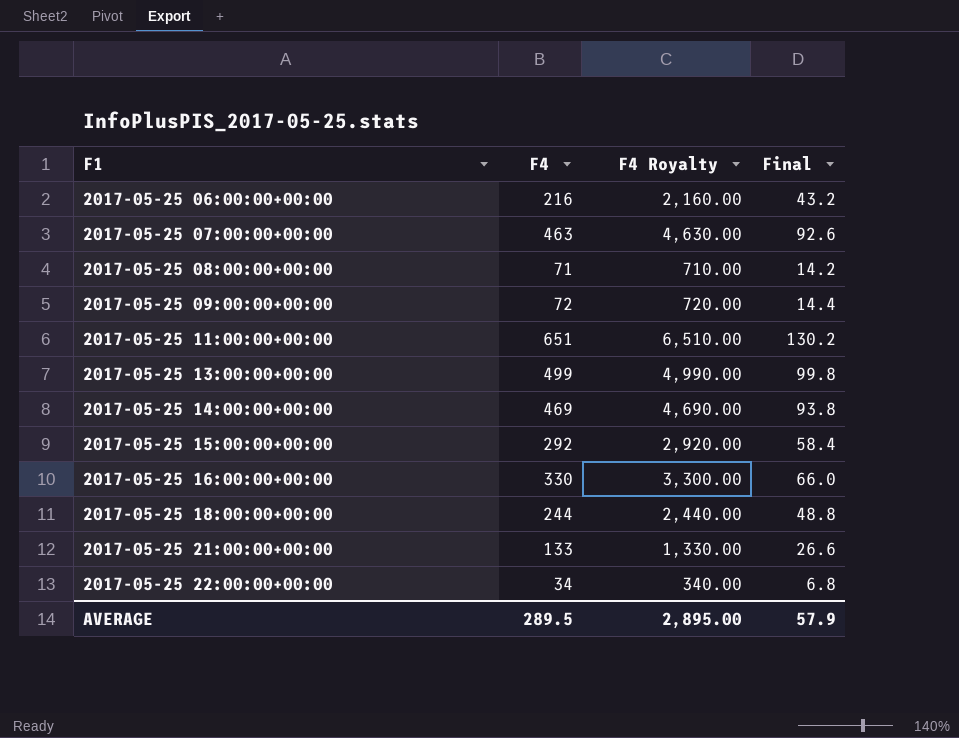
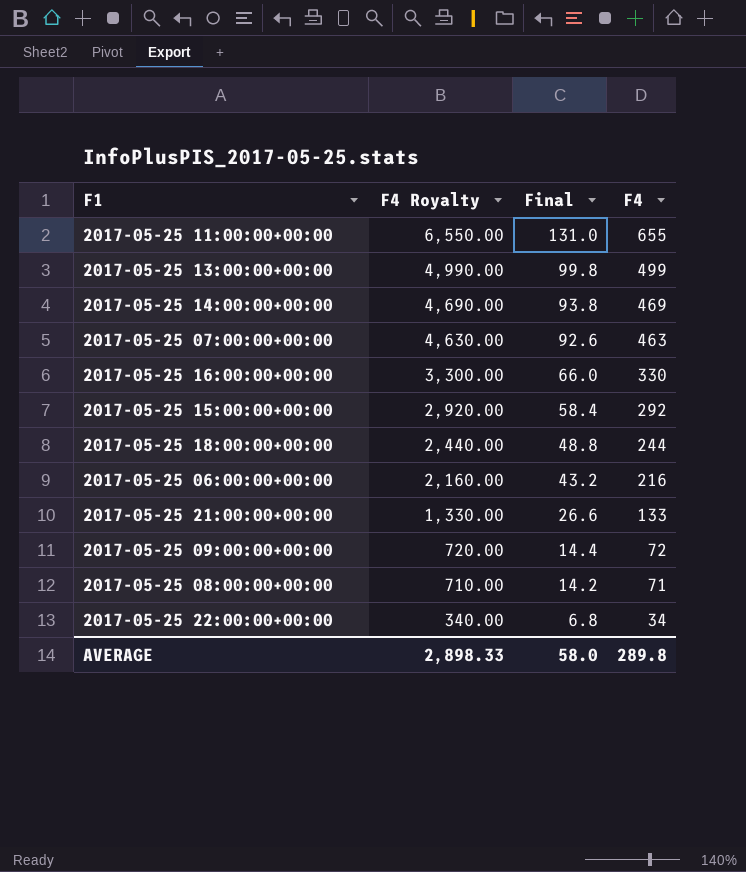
row order: F1 ascending -> F4 Royalty descending
column F4 | position: 2 -> 4
2017-05-25 11:00:00+00:00 | F4 Royalty: 6,510.00 -> 6,550.00
2017-05-25 11:00:00+00:00 | Final: 130.2 -> 131.0
2017-05-25 11:00:00+00:00 | F4: 651 -> 655
AVERAGE | F4 Royalty: 2,895.00 -> 2,898.33
AVERAGE | Final: 57.9 -> 58.0
AVERAGE | F4: 289.5 -> 289.8

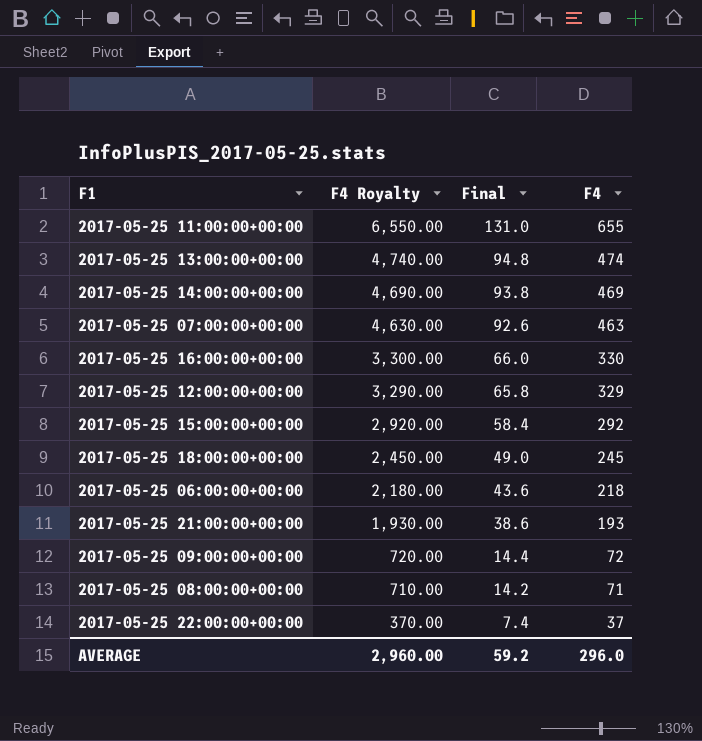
2017-05-25 13:00:00+00:00 | F4 Royalty: 4,990.00 -> 4,740.00
2017-05-25 13:00:00+00:00 | Final: 99.8 -> 94.8
2017-05-25 13:00:00+00:00 | F4: 499 -> 474
row 2017-05-25 12:00:00+00:00: none -> 3,290.00 | 65.8 | 329
2017-05-25 18:00:00+00:00 | F4 Royalty: 2,440.00 -> 2,450.00
2017-05-25 18:00:00+00:00 | Final: 48.8 -> 49.0
2017-05-25 18:00:00+00:00 | F4: 244 -> 245
2017-05-25 06:00:00+00:00 | F4 Royalty: 2,160.00 -> 2,180.00
2017-05-25 06:00:00+00:00 | Final: 43.2 -> 43.6
2017-05-25 06:00:00+00:00 | F4: 216 -> 218
2017-05-25 21:00:00+00:00 | F4 Royalty: 1,330.00 -> 1,930.00
2017-05-25 21:00:00+00:00 | Final: 26.6 -> 38.6
2017-05-25 21:00:00+00:00 | F4: 133 -> 193
2017-05-25 22:00:00+00:00 | F4 Royalty: 340.00 -> 370.00
2017-05-25 22:00:00+00:00 | Final: 6.8 -> 7.4
2017-05-25 22:00:00+00:00 | F4: 34 -> 37
AVERAGE | F4 Royalty: 2,898.33 -> 2,960.00
AVERAGE | Final: 58.0 -> 59.2
AVERAGE | F4: 289.8 -> 296.0

